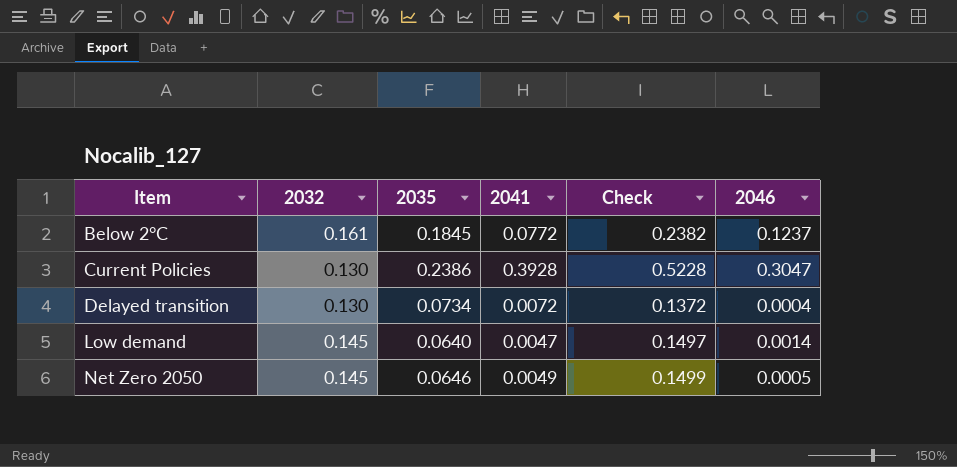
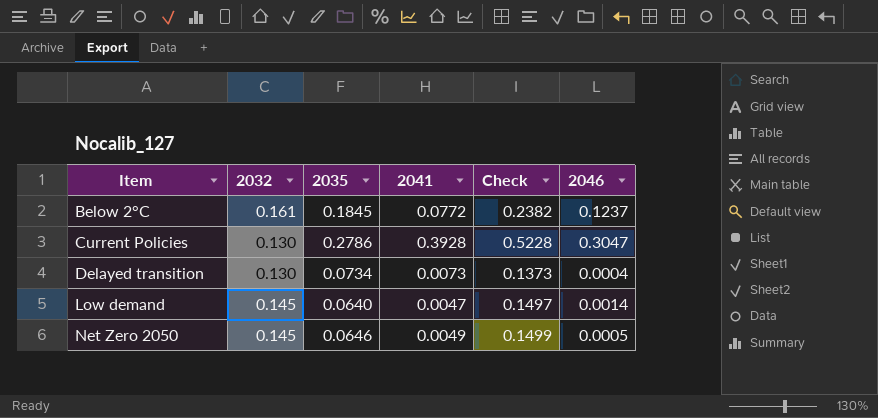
Current Policies | 2035: 0.2386 -> 0.2786
Delayed transition | 2041: 0.0072 -> 0.0073
Delayed transition | Check: 0.1372 -> 0.1373

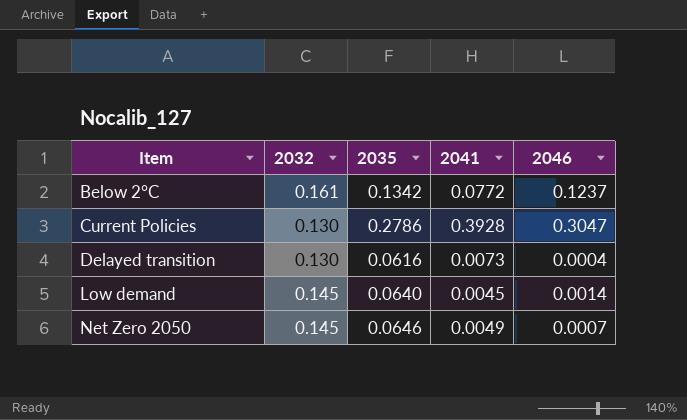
column Check | formula: [2032] + [2041] -> none
Below 2°C | 2035: 0.1845 -> 0.1342
Delayed transition | 2035: 0.0734 -> 0.0616
Low demand | 2041: 0.0047 -> 0.0045
Net Zero 2050 | 2046: 0.0005 -> 0.0007

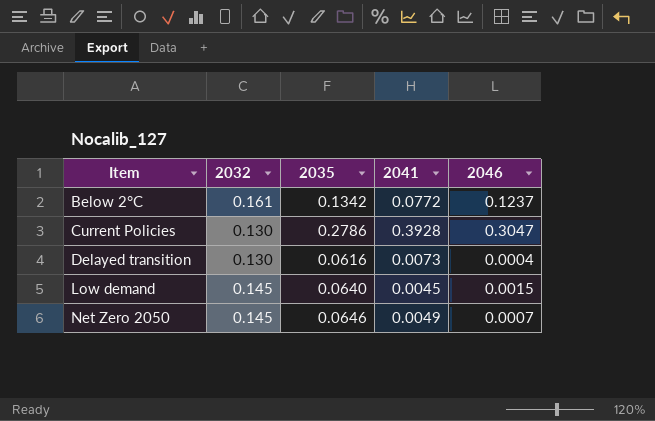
Low demand | 2046: 0.0014 -> 0.0015

